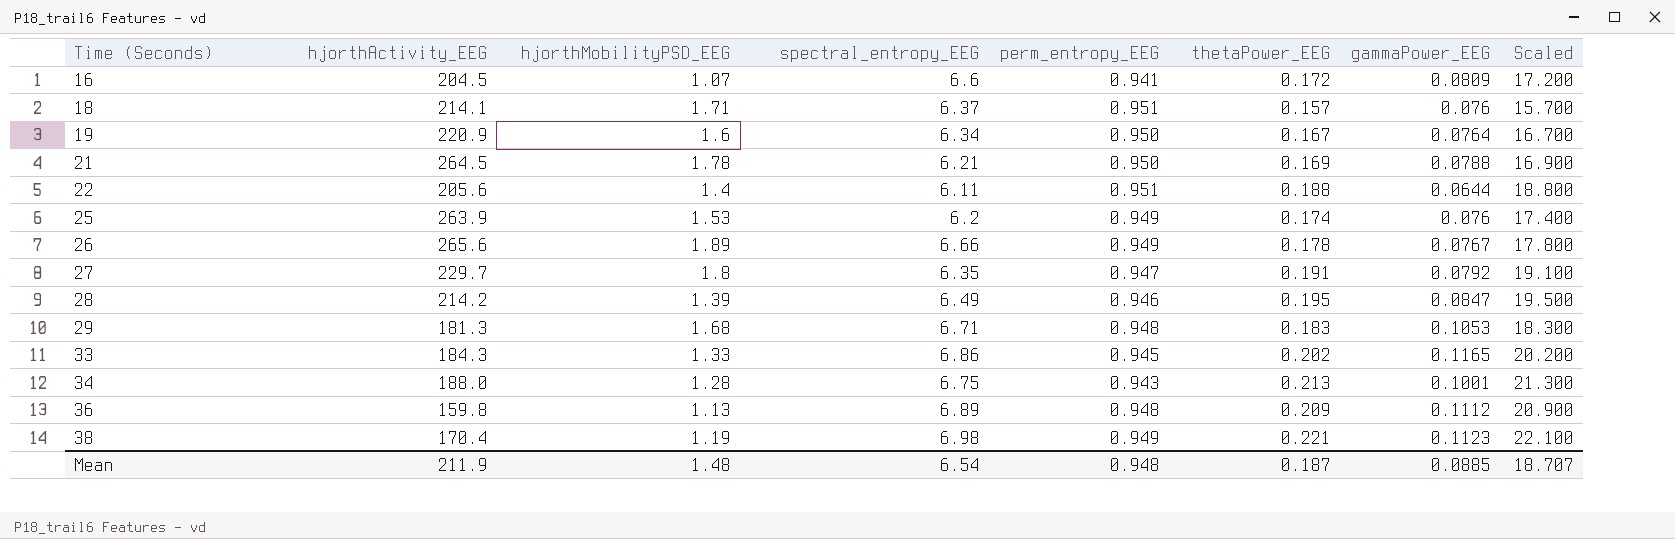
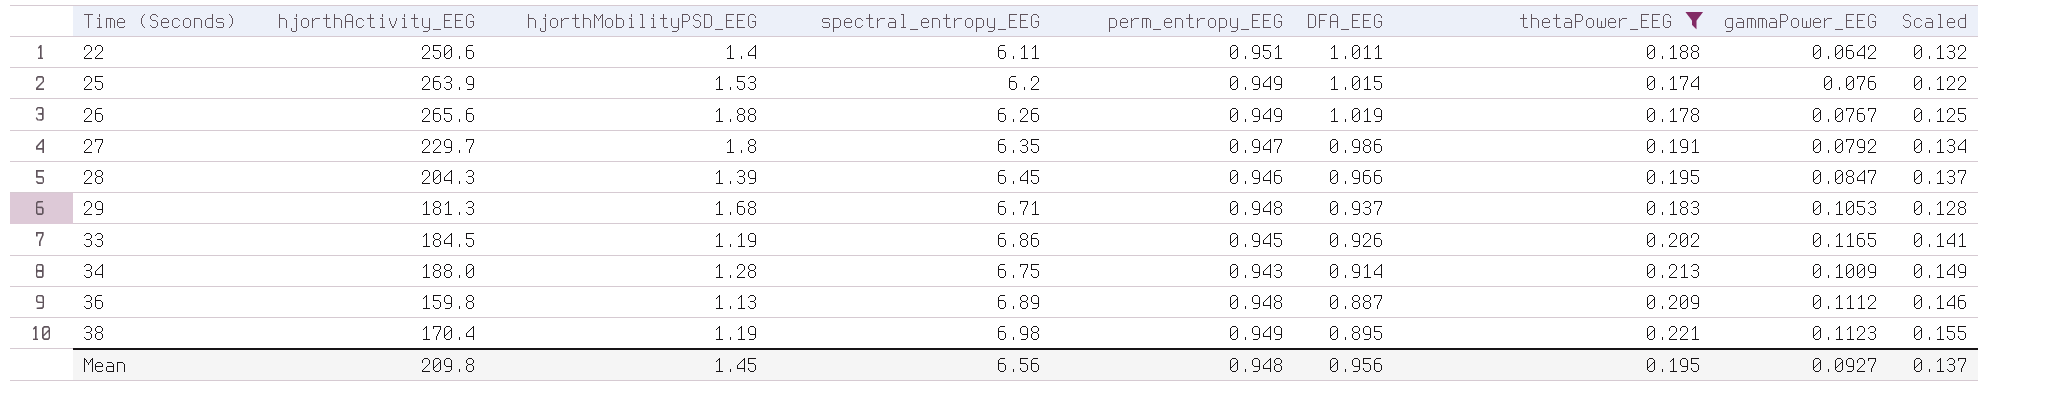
filter: none -> thetaPower_EEG >= 0.174
column DFA_EEG | position: none -> 6
column Scaled | formula: [thetaPower_EEG] * 100 -> [thetaPower_EEG] * 0.7
22 | hjorthActivity_EEG: 205.6 -> 250.6
22 | gammaPower_EEG: 0.0644 -> 0.0642
26 | hjorthMobilityPSD_EEG: 1.89 -> 1.88
26 | spectral_entropy_EEG: 6.66 -> 6.26
28 | hjorthActivity_EEG: 214.2 -> 204.3
28 | spectral_entropy_EEG: 6.49 -> 6.45
33 | hjorthActivity_EEG: 184.3 -> 184.5
33 | hjorthMobilityPSD_EEG: 1.33 -> 1.19
34 | gammaPower_EEG: 0.1001 -> 0.1009
Mean | hjorthActivity_EEG: 211.9 -> 209.8
Mean | hjorthMobilityPSD_EEG: 1.48 -> 1.45
Mean | spectral_entropy_EEG: 6.54 -> 6.56
Mean | thetaPower_EEG: 0.187 -> 0.195
Mean | gammaPower_EEG: 0.0885 -> 0.0927
Mean | Scaled: 18.707 -> 0.137

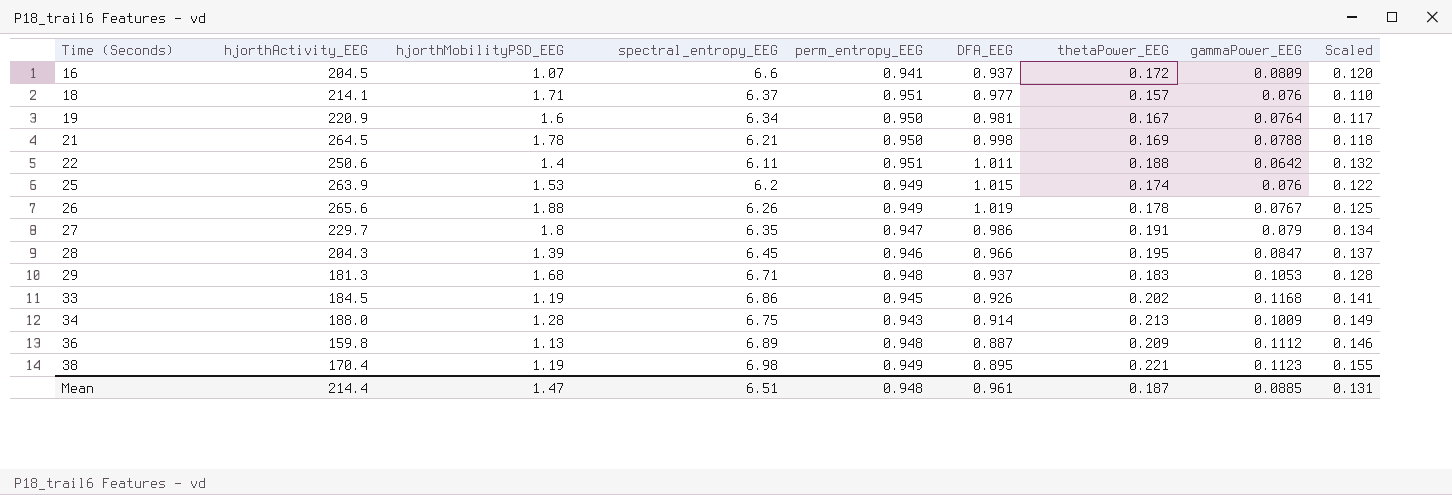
filter: thetaPower_EEG >= 0.174 -> none
27 | gammaPower_EEG: 0.0792 -> 0.079
33 | gammaPower_EEG: 0.1165 -> 0.1168
Mean | hjorthActivity_EEG: 209.8 -> 214.4
Mean | hjorthMobilityPSD_EEG: 1.45 -> 1.47
Mean | spectral_entropy_EEG: 6.56 -> 6.51
Mean | DFA_EEG: 0.956 -> 0.961
Mean | thetaPower_EEG: 0.195 -> 0.187
Mean | gammaPower_EEG: 0.0927 -> 0.0885
Mean | Scaled: 0.137 -> 0.131

